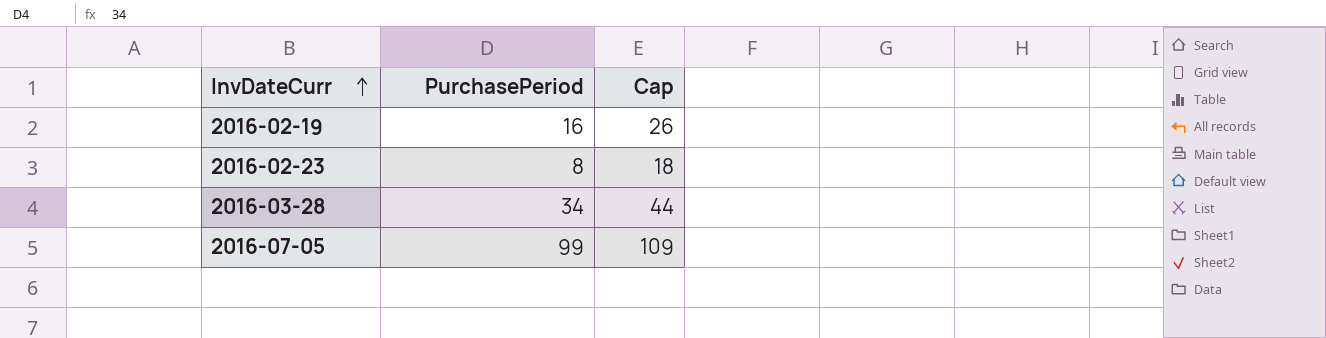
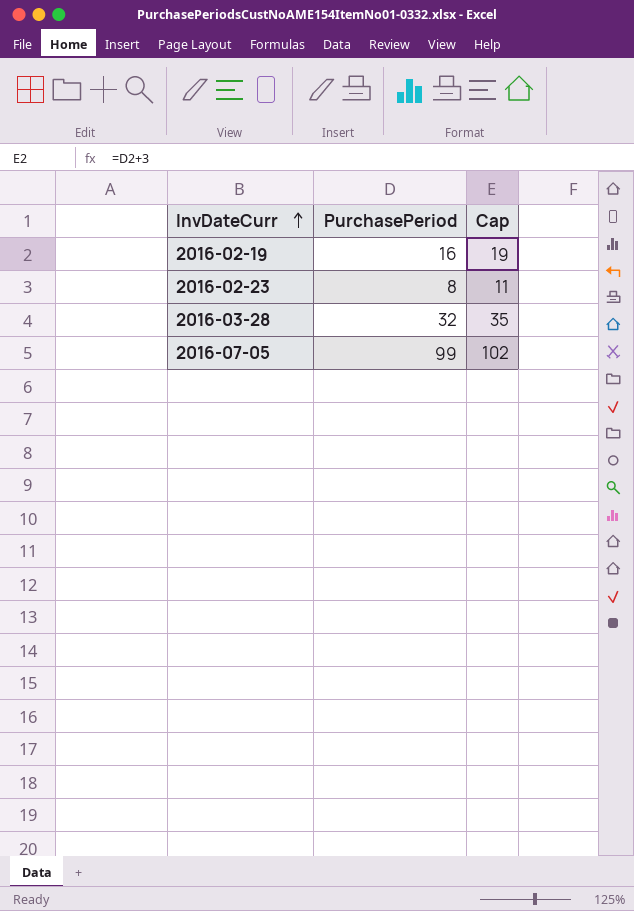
column Cap | formula: [PurchasePeriod] + 10 -> [PurchasePeriod] + 3
2016-03-28 | PurchasePeriod: 34 -> 32

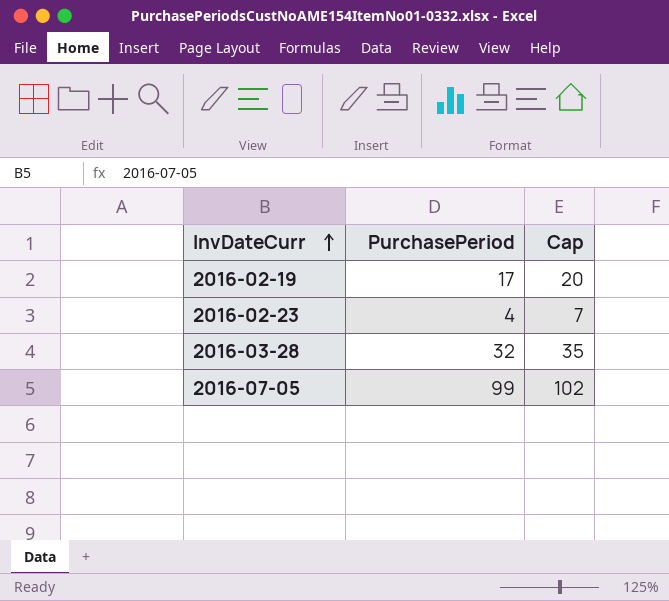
2016-02-19 | PurchasePeriod: 16 -> 17
2016-02-19 | Cap: 19 -> 20
2016-02-23 | PurchasePeriod: 8 -> 4
2016-02-23 | Cap: 11 -> 7

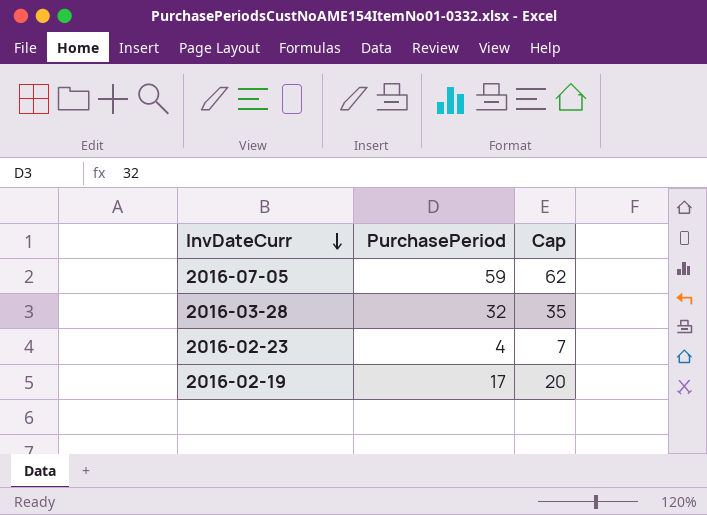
row order: InvDateCurr ascending -> InvDateCurr descending
2016-07-05 | PurchasePeriod: 99 -> 59
2016-07-05 | Cap: 102 -> 62

